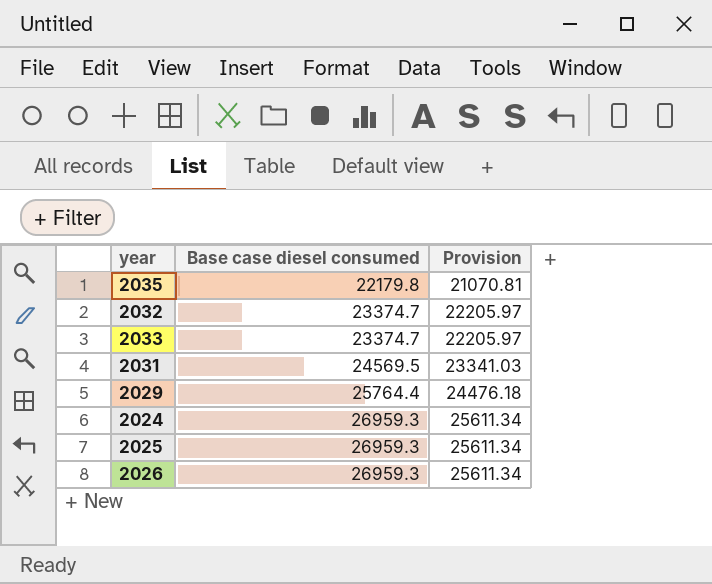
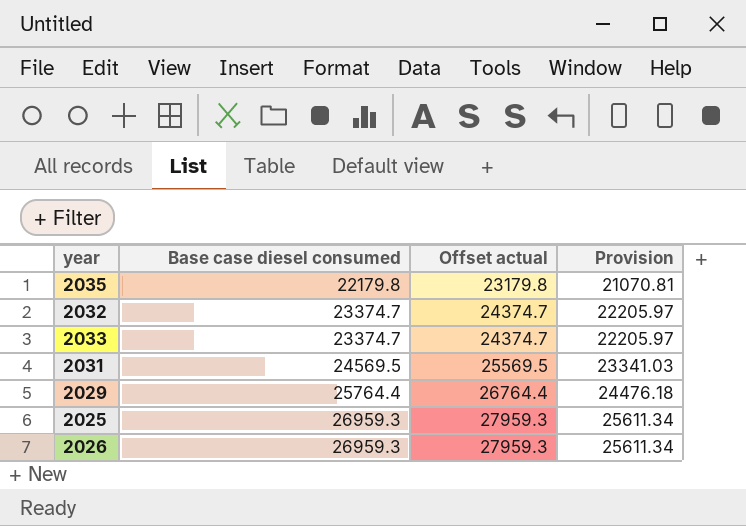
column Offset actual | formula: none -> [Base case diesel consumed] + 1000
row 2024: 26959.3 | 25611.34 -> none

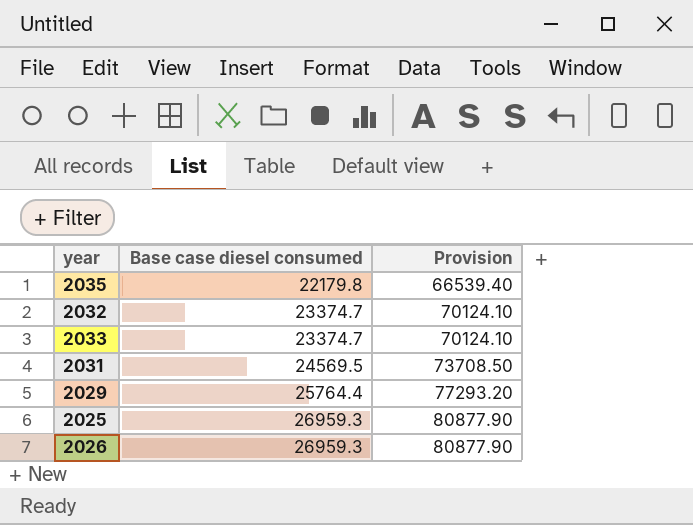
column Offset actual | formula: [Base case diesel consumed] + 1000 -> none
column Provision | formula: [Base case diesel consumed] * 0.95 -> [Base case diesel consumed] * 3

